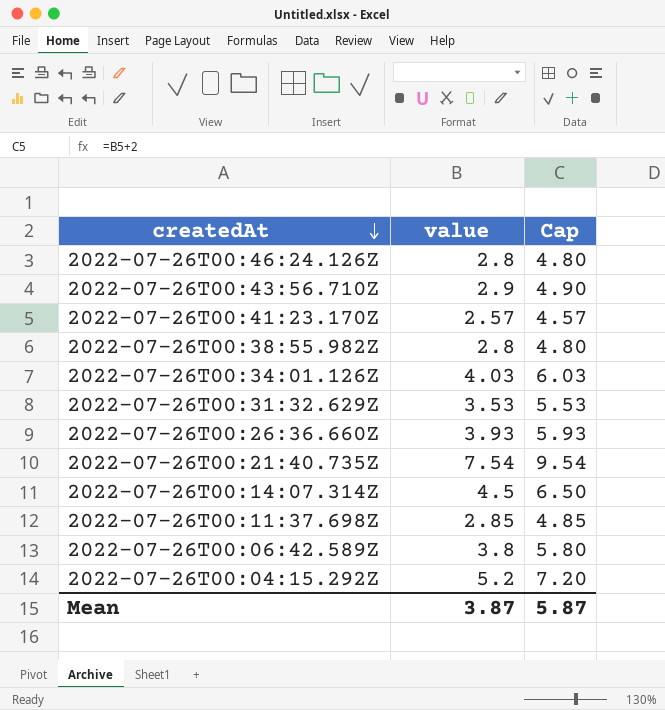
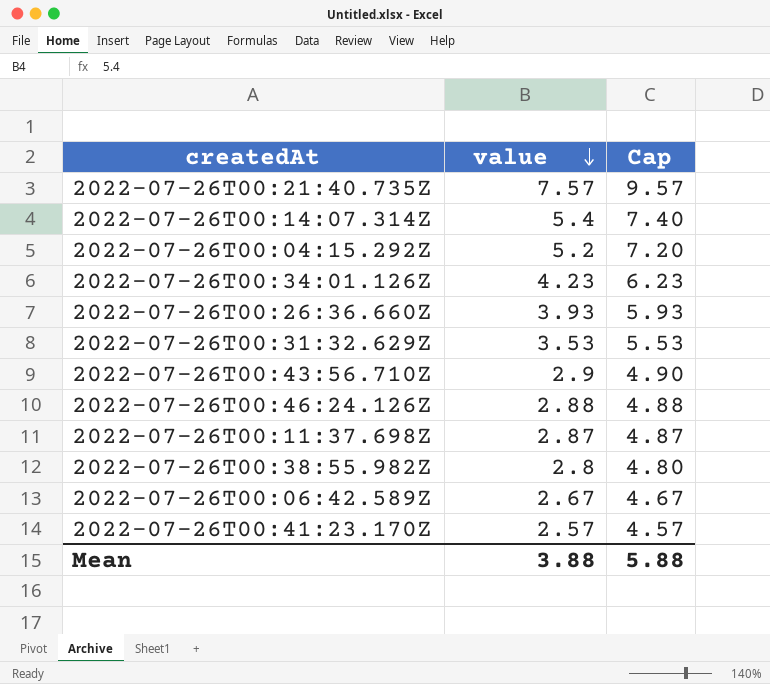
row order: createdAt descending -> value descending
2022-07-26T00:21:40.735Z | value: 7.54 -> 7.57
2022-07-26T00:21:40.735Z | Cap: 9.54 -> 9.57
2022-07-26T00:14:07.314Z | value: 4.5 -> 5.4
2022-07-26T00:14:07.314Z | Cap: 6.50 -> 7.40
2022-07-26T00:34:01.126Z | value: 4.03 -> 4.23
2022-07-26T00:34:01.126Z | Cap: 6.03 -> 6.23
2022-07-26T00:46:24.126Z | value: 2.8 -> 2.88
2022-07-26T00:46:24.126Z | Cap: 4.80 -> 4.88
2022-07-26T00:11:37.698Z | value: 2.85 -> 2.87
2022-07-26T00:11:37.698Z | Cap: 4.85 -> 4.87
2022-07-26T00:06:42.589Z | value: 3.8 -> 2.67
2022-07-26T00:06:42.589Z | Cap: 5.80 -> 4.67
Mean | value: 3.87 -> 3.88
Mean | Cap: 5.87 -> 5.88

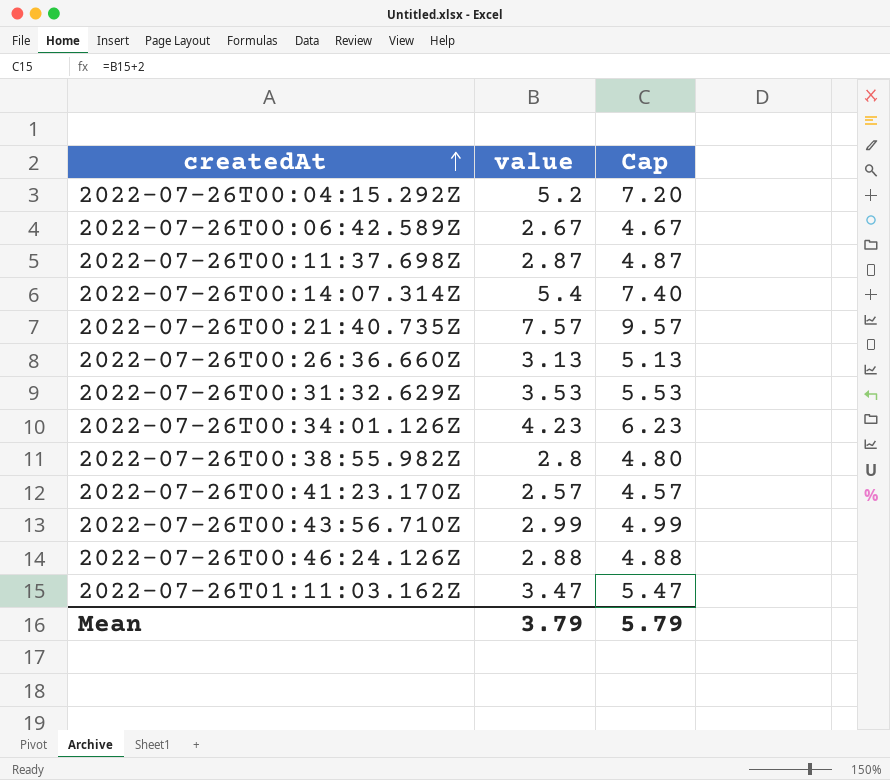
row order: value descending -> createdAt ascending
2022-07-26T00:26:36.660Z | value: 3.93 -> 3.13
2022-07-26T00:26:36.660Z | Cap: 5.93 -> 5.13
2022-07-26T00:43:56.710Z | value: 2.9 -> 2.99
2022-07-26T00:43:56.710Z | Cap: 4.90 -> 4.99
row 2022-07-26T01:11:03.162Z: none -> 3.47 | 5.47
Mean | value: 3.88 -> 3.79
Mean | Cap: 5.88 -> 5.79

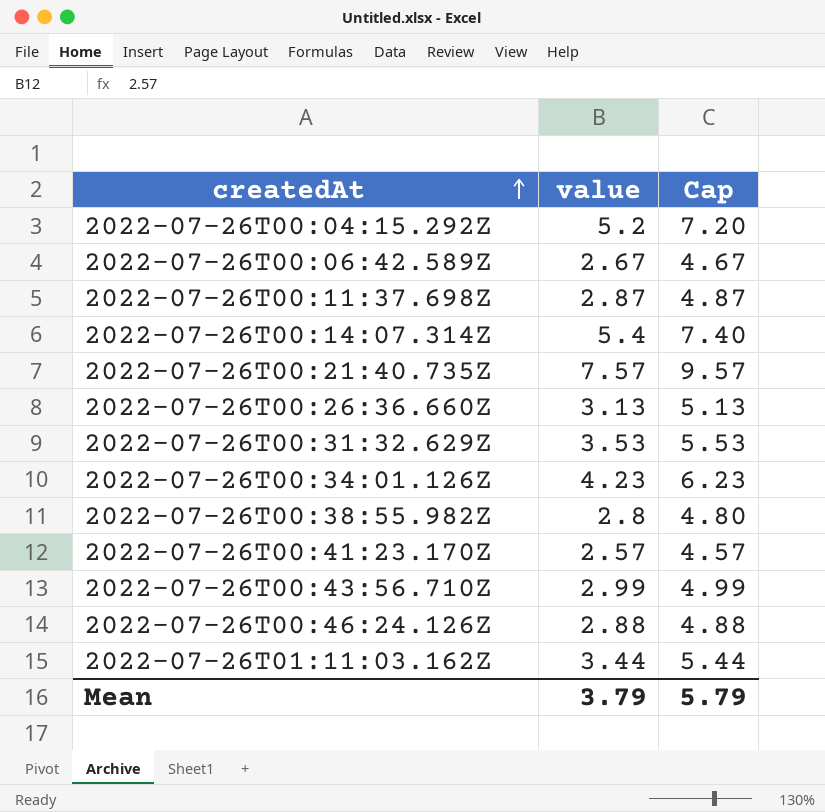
2022-07-26T01:11:03.162Z | value: 3.47 -> 3.44
2022-07-26T01:11:03.162Z | Cap: 5.47 -> 5.44

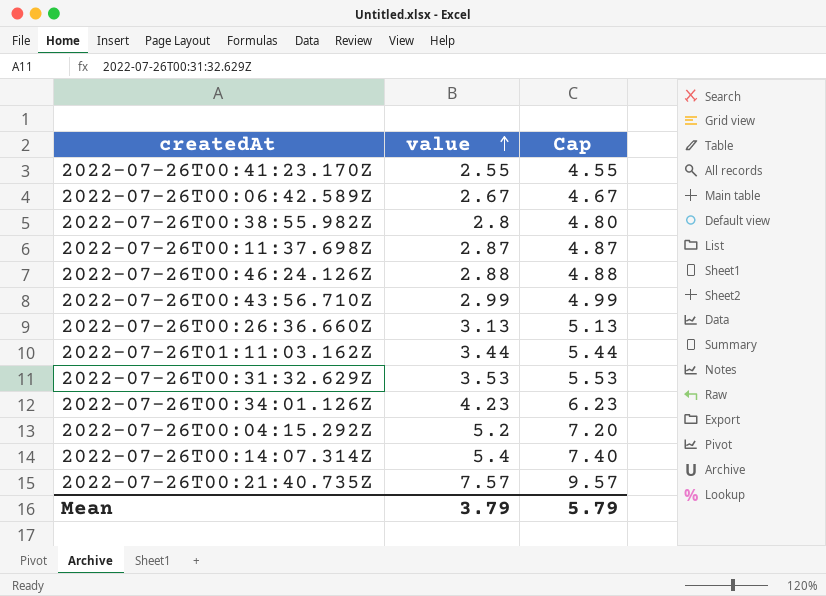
row order: createdAt ascending -> value ascending
2022-07-26T00:41:23.170Z | value: 2.57 -> 2.55
2022-07-26T00:41:23.170Z | Cap: 4.57 -> 4.55

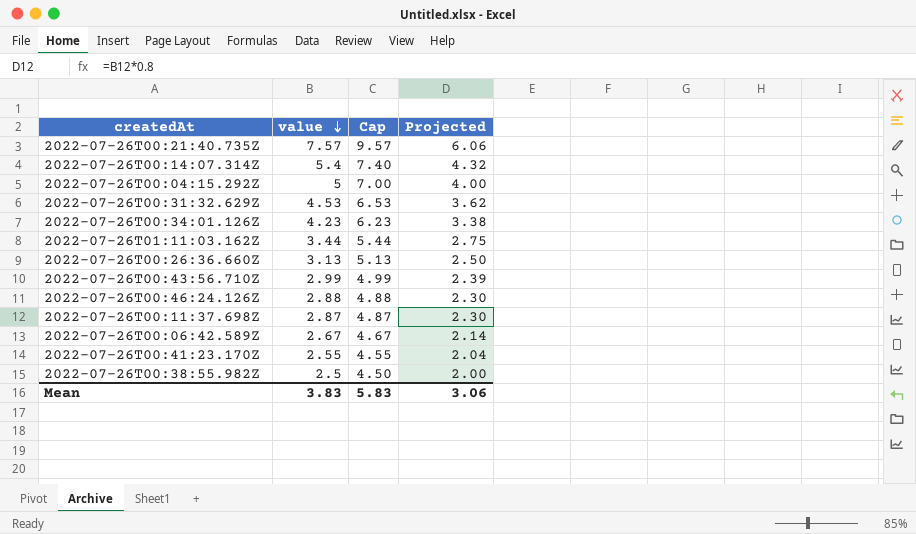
row order: value ascending -> value descending
column Projected | formula: none -> [value] * 0.8
2022-07-26T00:04:15.292Z | value: 5.2 -> 5
2022-07-26T00:04:15.292Z | Cap: 7.20 -> 7.00
2022-07-26T00:31:32.629Z | value: 3.53 -> 4.53
2022-07-26T00:31:32.629Z | Cap: 5.53 -> 6.53
2022-07-26T00:38:55.982Z | value: 2.8 -> 2.5
2022-07-26T00:38:55.982Z | Cap: 4.80 -> 4.50
Mean | value: 3.79 -> 3.83
Mean | Cap: 5.79 -> 5.83

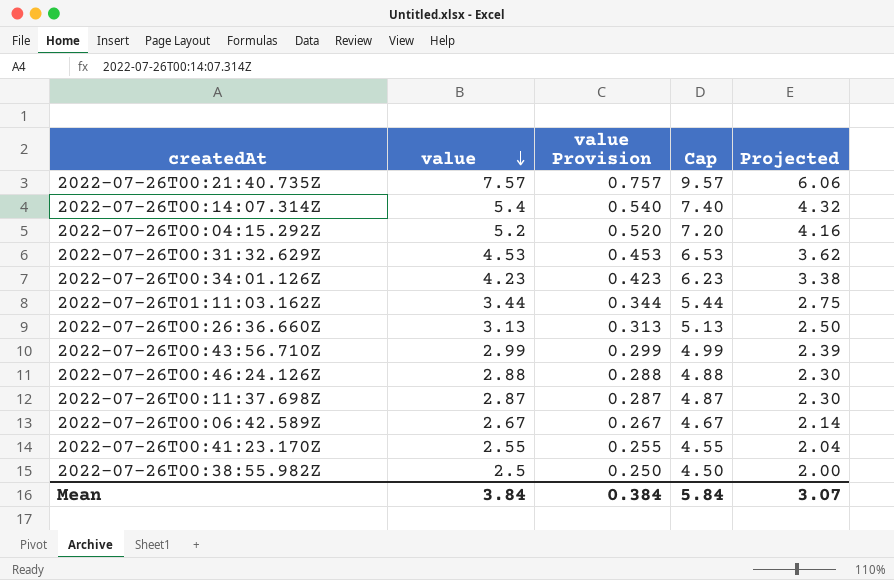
column value Provision | formula: none -> [value] * 0.1
2022-07-26T00:04:15.292Z | value: 5 -> 5.2
2022-07-26T00:04:15.292Z | Cap: 7.00 -> 7.20
2022-07-26T00:04:15.292Z | Projected: 4.00 -> 4.16
Mean | value: 3.83 -> 3.84
Mean | Cap: 5.83 -> 5.84
Mean | Projected: 3.06 -> 3.07

